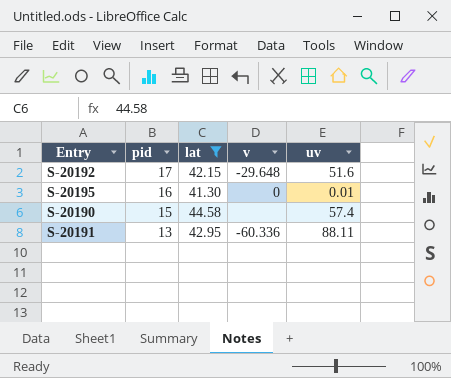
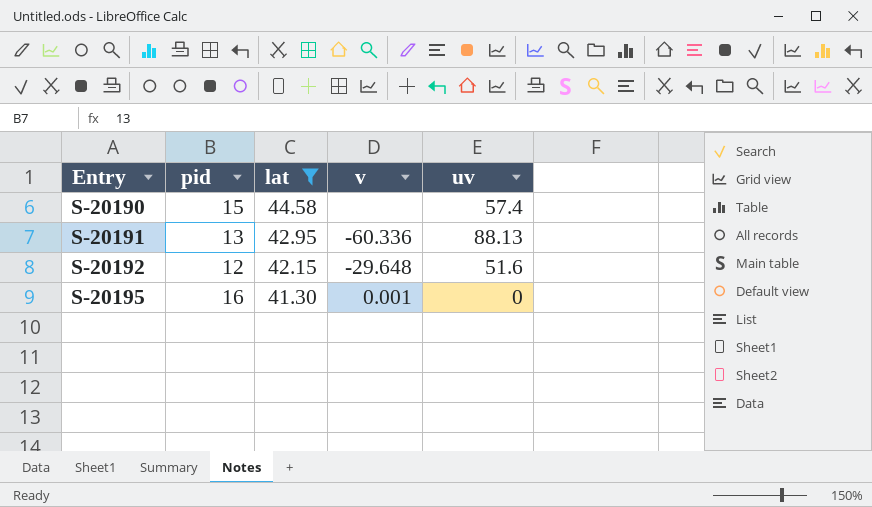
row order: pid descending -> Entry ascending
S-20191 | uv: 88.11 -> 88.13
S-20192 | pid: 17 -> 12
S-20195 | v: 0 -> 0.001
S-20195 | uv: 0.01 -> 0

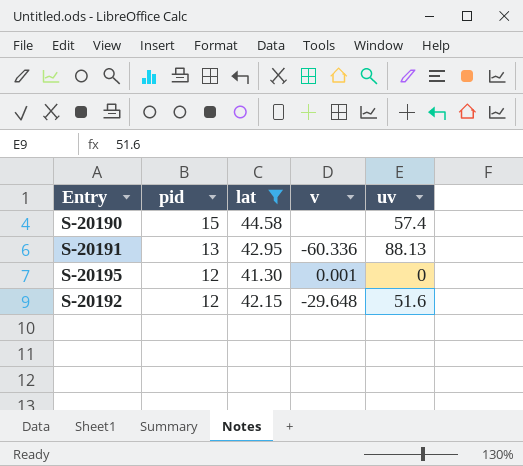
row order: Entry ascending -> pid descending
S-20195 | pid: 16 -> 12

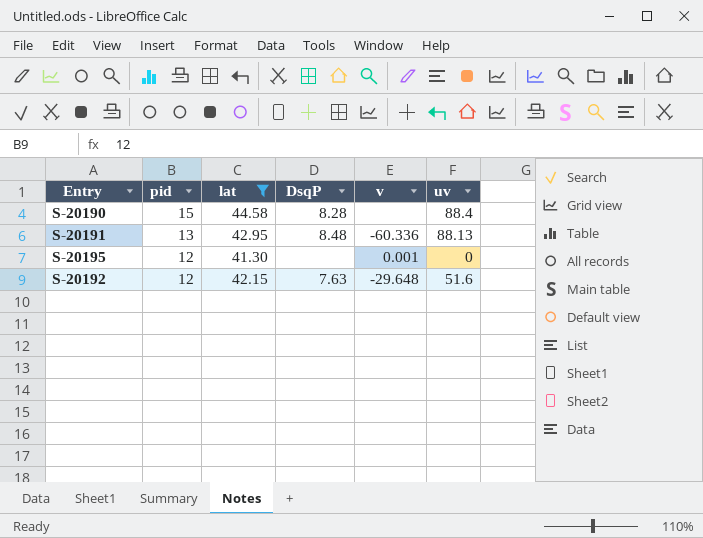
column DsqP | position: none -> 4
S-20190 | uv: 57.4 -> 88.4

